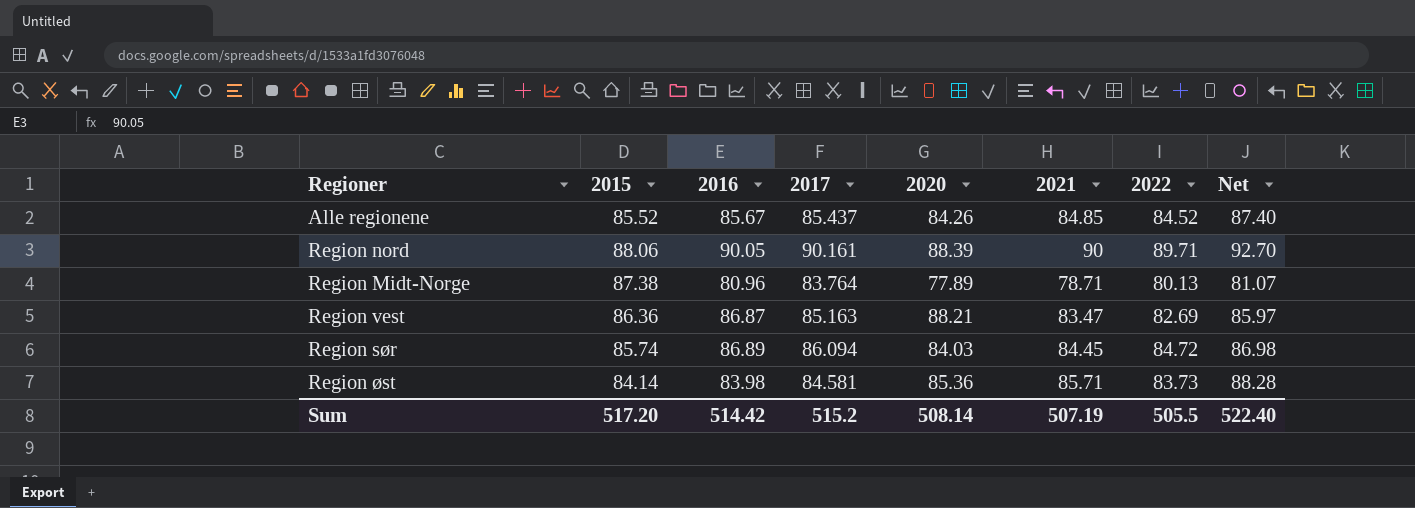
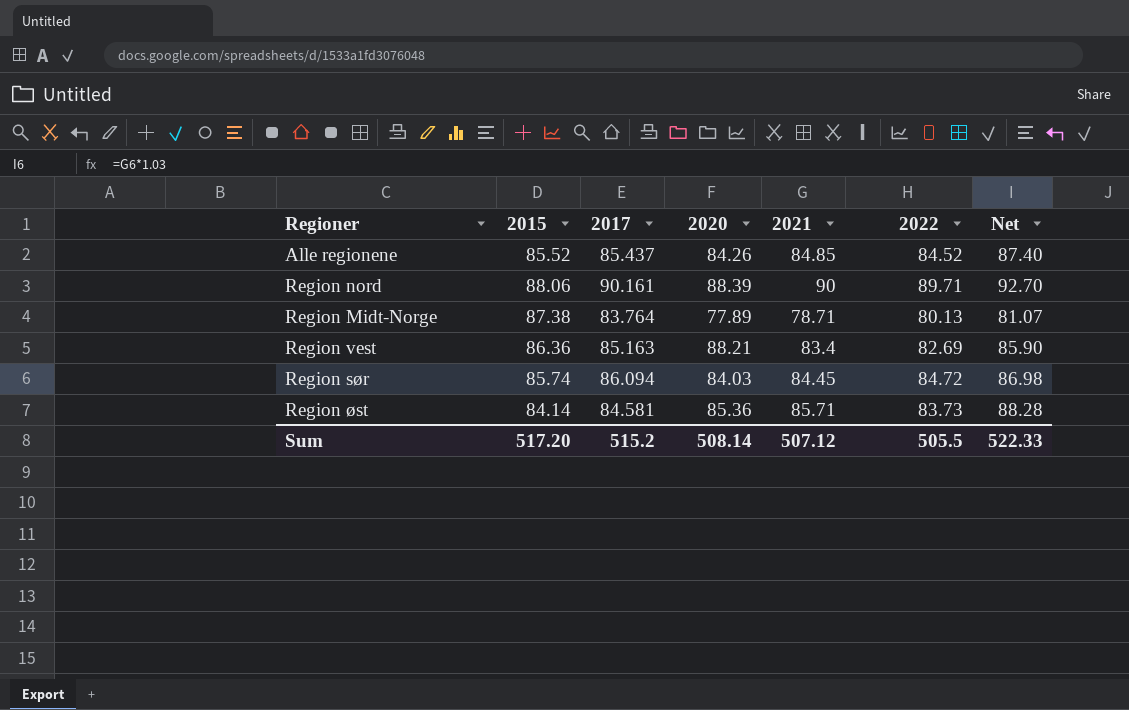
column 2016 | position: 3 -> none
Region vest | 2021: 83.47 -> 83.4
Region vest | Net: 85.97 -> 85.90
Sum | 2021: 507.19 -> 507.12
Sum | Net: 522.40 -> 522.33

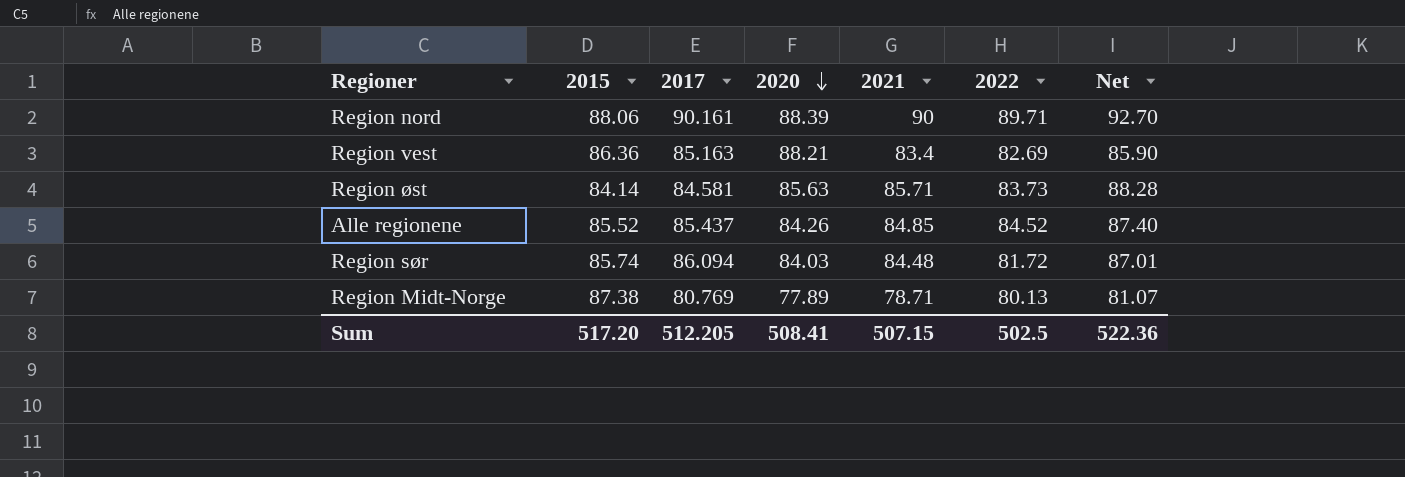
row order: none -> 2020 descending
Region øst | 2020: 85.36 -> 85.63
Region sør | 2021: 84.45 -> 84.48
Region sør | 2022: 84.72 -> 81.72
Region sør | Net: 86.98 -> 87.01
Region Midt-Norge | 2017: 83.764 -> 80.769
Sum | 2017: 515.2 -> 512.205
Sum | 2020: 508.14 -> 508.41
Sum | 2021: 507.12 -> 507.15
Sum | 2022: 505.5 -> 502.5
Sum | Net: 522.33 -> 522.36

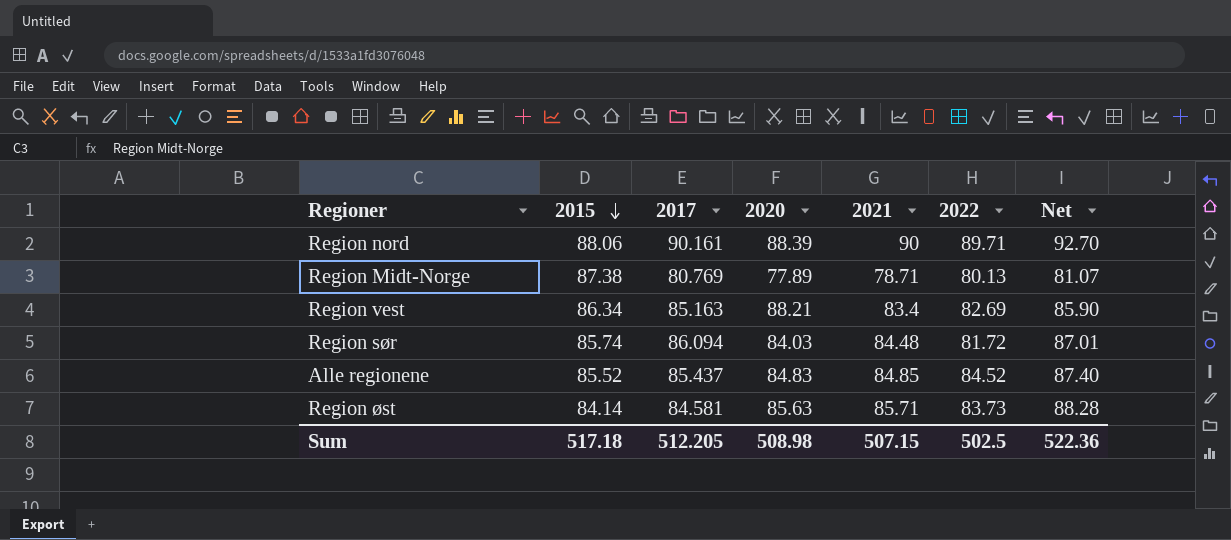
row order: 2020 descending -> 2015 descending
Region vest | 2015: 86.36 -> 86.34
Alle regionene | 2020: 84.26 -> 84.83
Sum | 2015: 517.20 -> 517.18
Sum | 2020: 508.41 -> 508.98

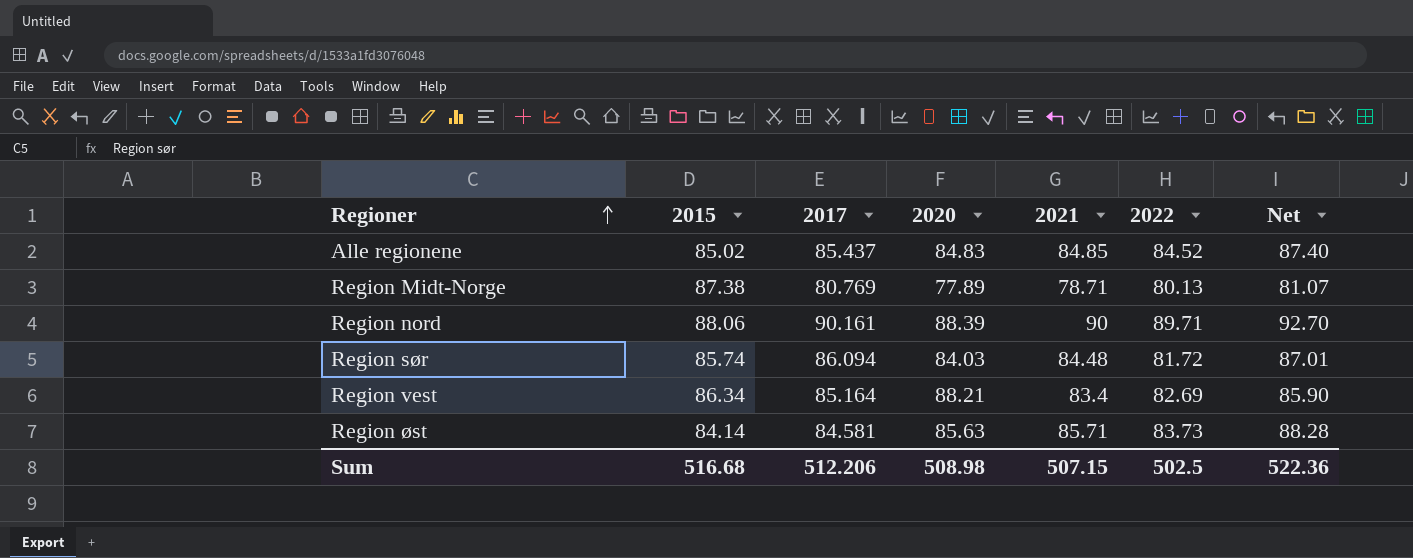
row order: 2015 descending -> Regioner ascending
Alle regionene | 2015: 85.52 -> 85.02
Region vest | 2017: 85.163 -> 85.164
Sum | 2015: 517.18 -> 516.68
Sum | 2017: 512.205 -> 512.206

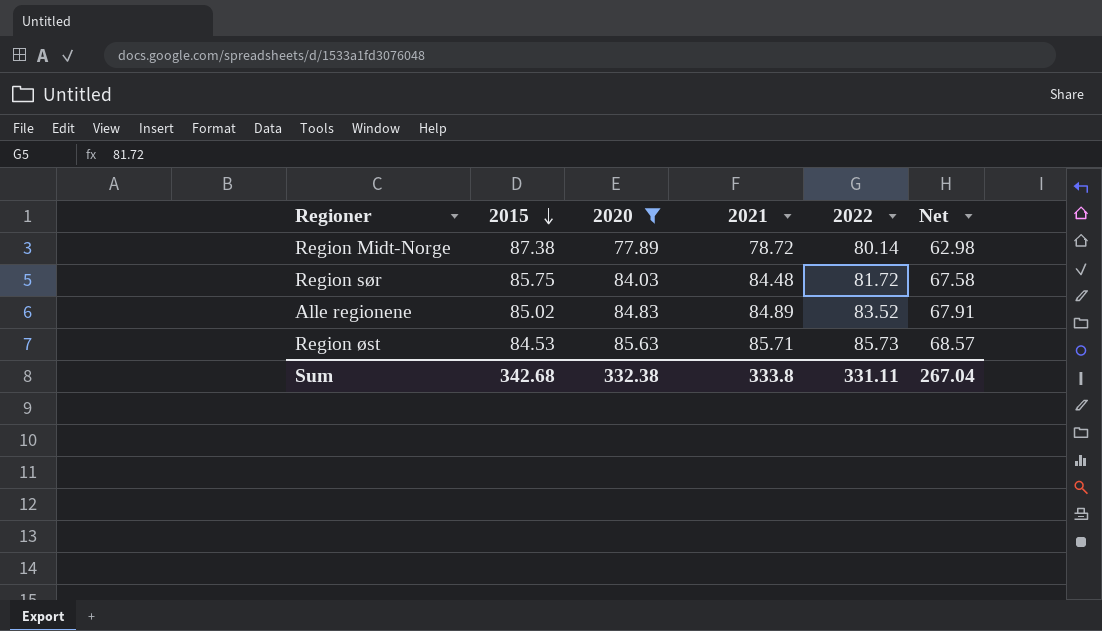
filter: none -> 2020 <= 85.63
row order: Regioner ascending -> 2015 descending
column 2017 | position: 3 -> none
column Net | formula: [2021] * 1.03 -> [2021] * 0.8
Region Midt-Norge | 2021: 78.71 -> 78.72
Region Midt-Norge | 2022: 80.13 -> 80.14
Region sør | 2015: 85.74 -> 85.75
Alle regionene | 2021: 84.85 -> 84.89
Alle regionene | 2022: 84.52 -> 83.52
Region øst | 2015: 84.14 -> 84.53
Region øst | 2022: 83.73 -> 85.73
Sum | 2015: 516.68 -> 342.68
Sum | 2020: 508.98 -> 332.38
Sum | 2021: 507.15 -> 333.8
Sum | 2022: 502.5 -> 331.11
Sum | Net: 522.36 -> 267.04

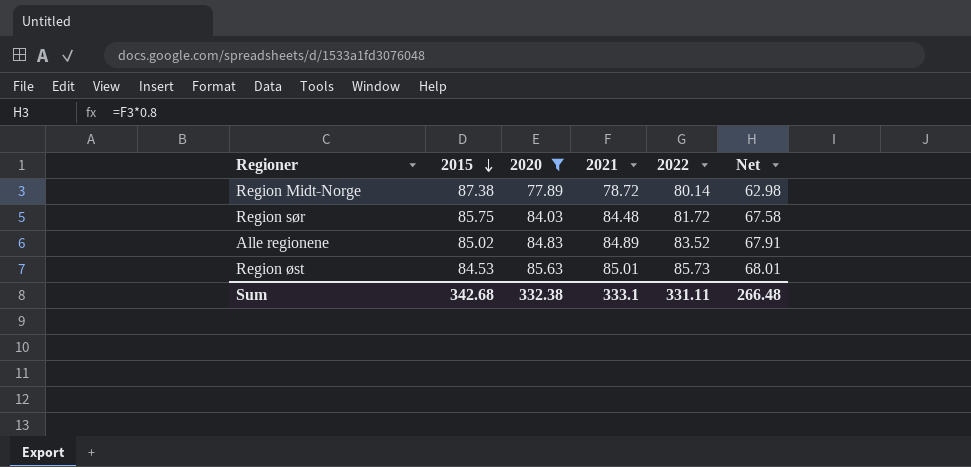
Region øst | 2021: 85.71 -> 85.01
Region øst | Net: 68.57 -> 68.01
Sum | 2021: 333.8 -> 333.1
Sum | Net: 267.04 -> 266.48

